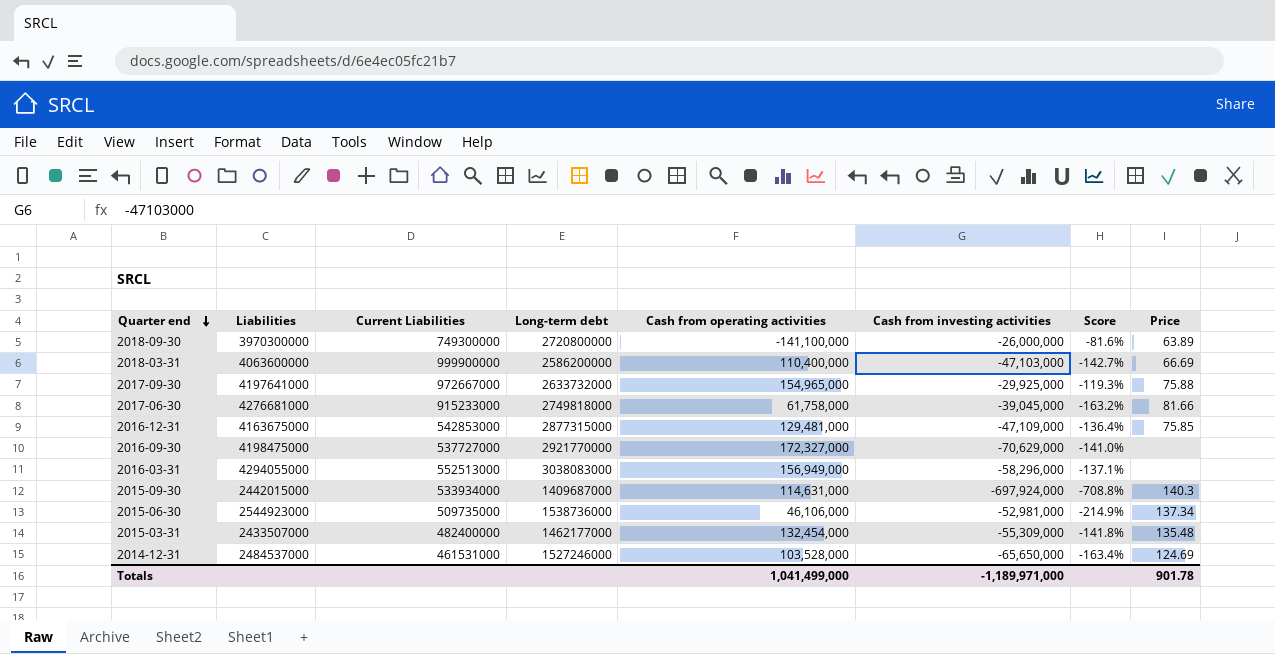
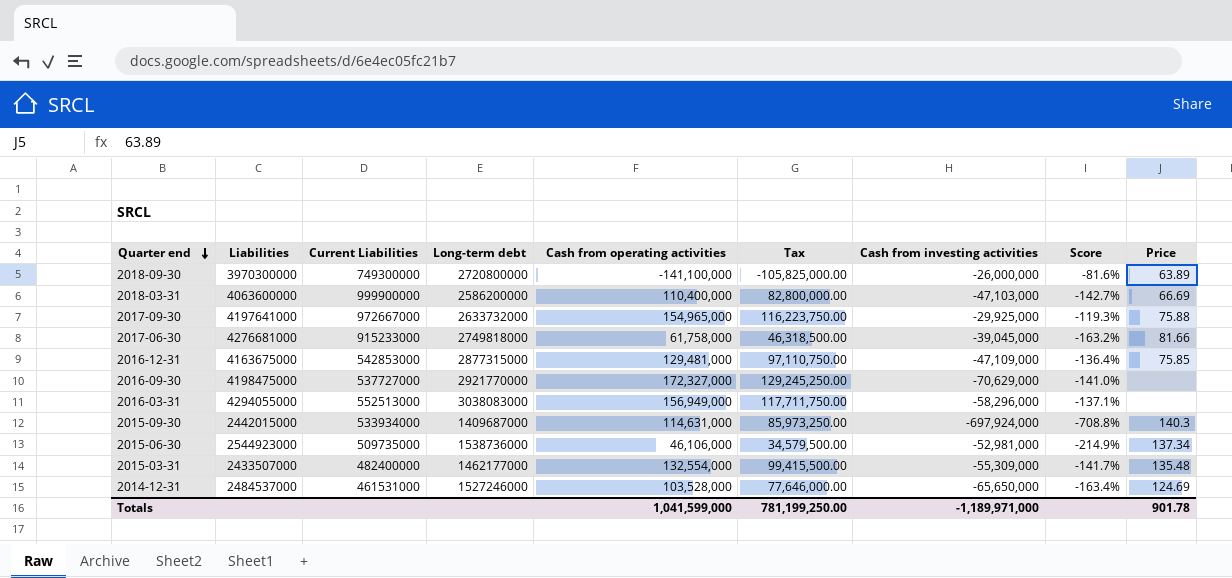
column Tax | formula: none -> [Cash from operating activities] * 0.75
2015-03-31 | Cash from operating activities: 132,454,000 -> 132,554,000
2015-03-31 | Score: -141.8% -> -141.7%
Totals | Cash from operating activities: 1,041,499,000 -> 1,041,599,000

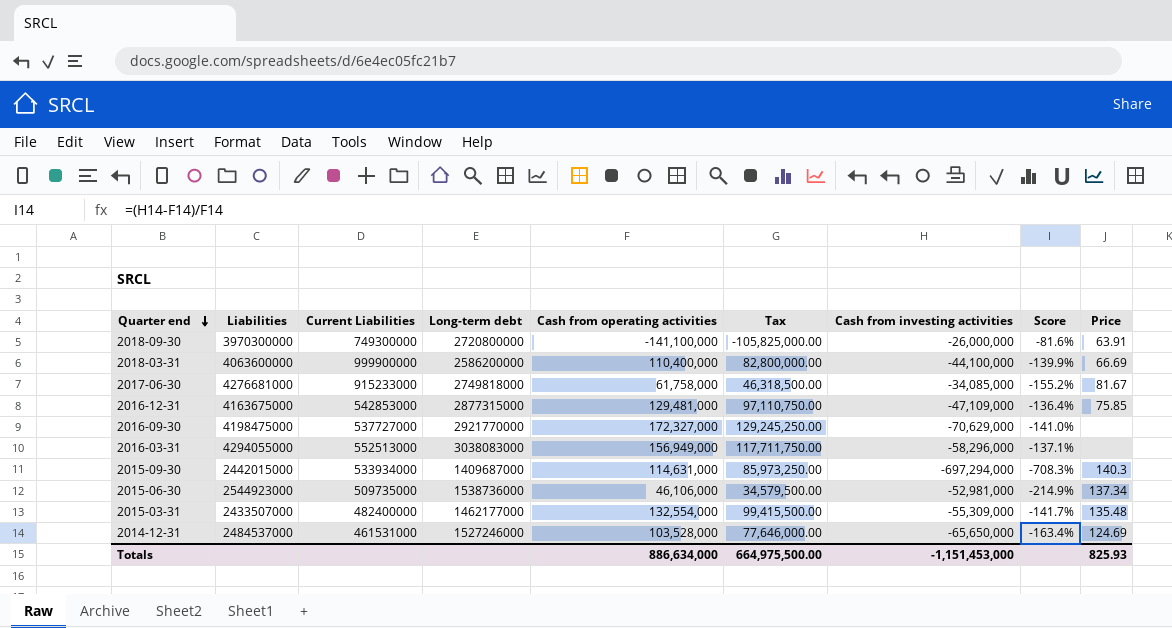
row 2017-09-30: 4197641000 | 972667000 | 2633732000 | 154,965,000 | 116,223,750.00 | -29,925,000 | -119.3% | 75.88 -> none
2018-09-30 | Price: 63.89 -> 63.91
2018-03-31 | Cash from investing activities: -47,103,000 -> -44,100,000
2018-03-31 | Score: -142.7% -> -139.9%
2017-06-30 | Cash from investing activities: -39,045,000 -> -34,085,000
2017-06-30 | Score: -163.2% -> -155.2%
2017-06-30 | Price: 81.66 -> 81.67
2015-09-30 | Cash from investing activities: -697,924,000 -> -697,294,000
2015-09-30 | Score: -708.8% -> -708.3%
Totals | Cash from operating activities: 1,041,599,000 -> 886,634,000
Totals | Tax: 781,199,250.00 -> 664,975,500.00
Totals | Cash from investing activities: -1,189,971,000 -> -1,151,453,000
Totals | Price: 901.78 -> 825.93

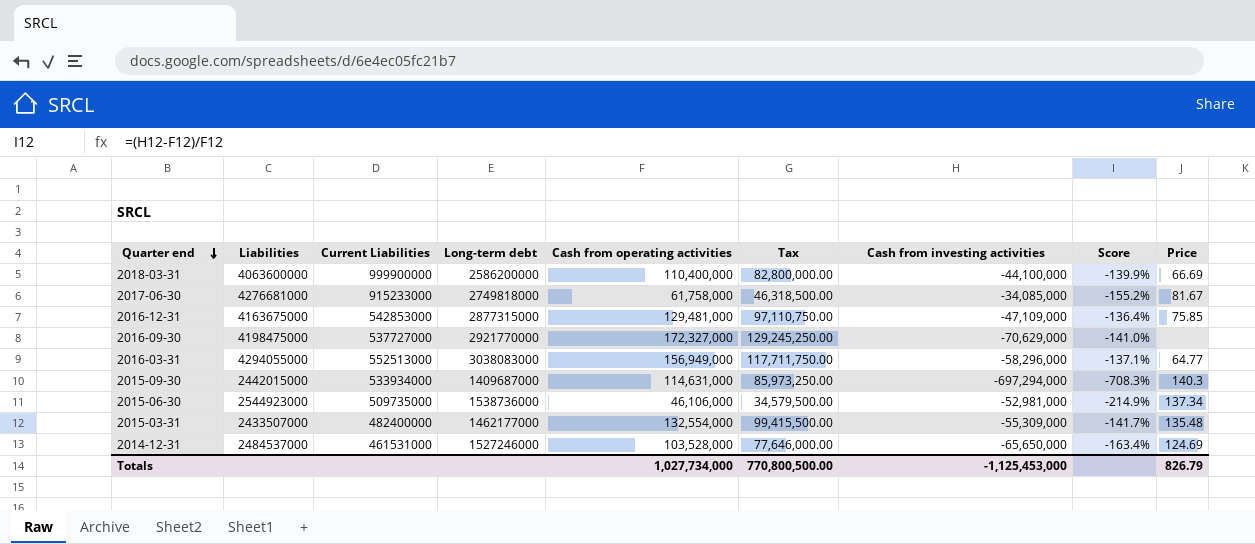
row 2018-09-30: 3970300000 | 749300000 | 2720800000 | -141,100,000 | -105,825,000.00 | -26,000,000 | -81.6% | 63.91 -> none
2016-03-31 | Price: none -> 64.77
Totals | Cash from operating activities: 886,634,000 -> 1,027,734,000
Totals | Tax: 664,975,500.00 -> 770,800,500.00
Totals | Cash from investing activities: -1,151,453,000 -> -1,125,453,000
Totals | Price: 825.93 -> 826.79

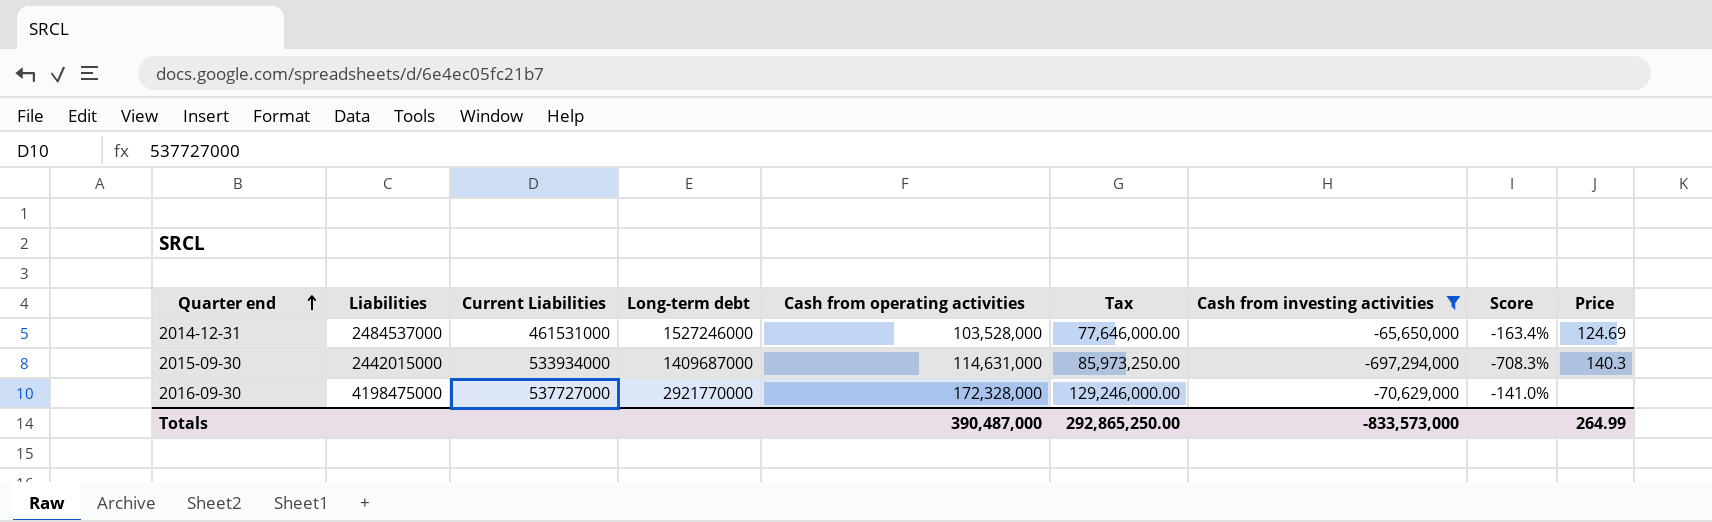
filter: none -> Cash from investing activities <= -65,650,000
row order: Quarter end descending -> Quarter end ascending
2016-09-30 | Cash from operating activities: 172,327,000 -> 172,328,000
2016-09-30 | Tax: 129,245,250.00 -> 129,246,000.00
Totals | Cash from operating activities: 1,027,734,000 -> 390,487,000
Totals | Tax: 770,800,500.00 -> 292,865,250.00
Totals | Cash from investing activities: -1,125,453,000 -> -833,573,000
Totals | Price: 826.79 -> 264.99

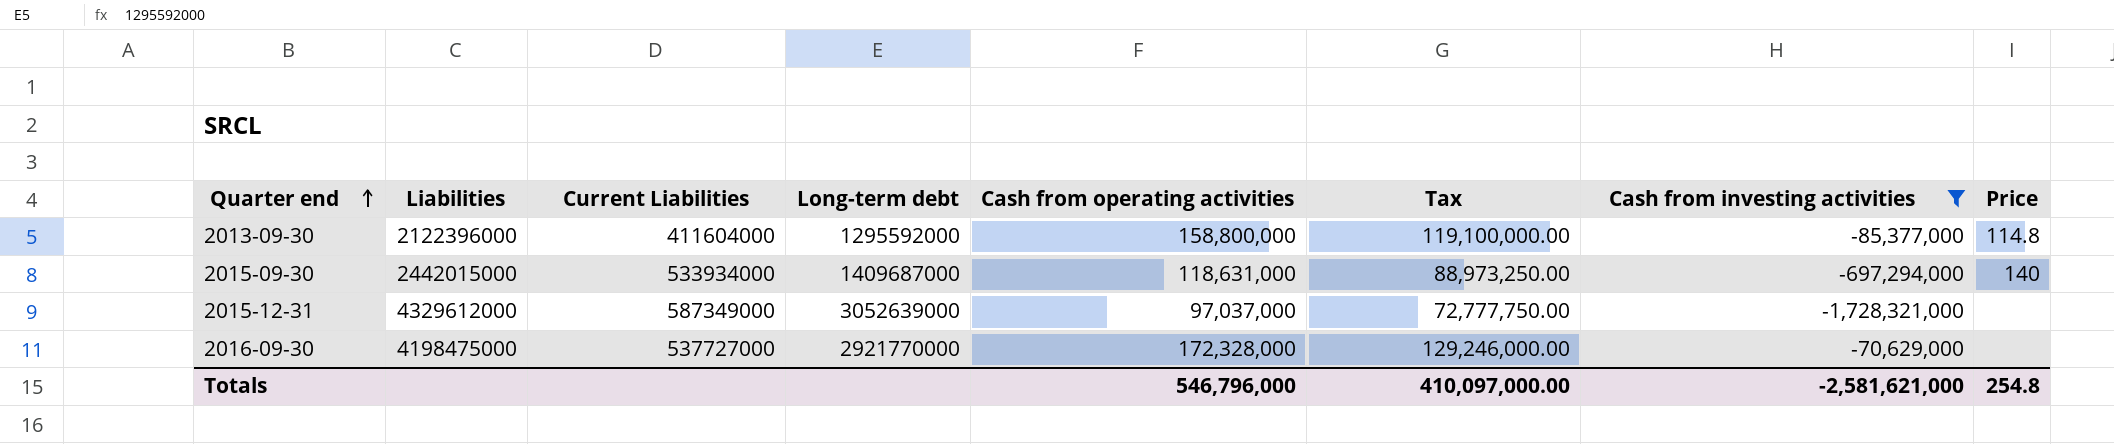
column Score | formula: ([Cash from investing activities] - [Cash from operating activities]) / [Cash from operating activities] -> none
row 2014-12-31: 2484537000 | 461531000 | 1527246000 | 103,528,000 | 77,646,000.00 | -65,650,000 | -163.4% | 124.69 -> none
row 2013-09-30: none -> 2122396000 | 411604000 | 1295592000 | 158,800,000 | 119,100,000.00 | -85,377,000 | 114.8
2015-09-30 | Cash from operating activities: 114,631,000 -> 118,631,000
2015-09-30 | Tax: 85,973,250.00 -> 88,973,250.00
2015-09-30 | Price: 140.3 -> 140
row 2015-12-31: none -> 4329612000 | 587349000 | 3052639000 | 97,037,000 | 72,777,750.00 | -1,728,321,000 | none
Totals | Cash from operating activities: 390,487,000 -> 546,796,000
Totals | Tax: 292,865,250.00 -> 410,097,000.00
Totals | Cash from investing activities: -833,573,000 -> -2,581,621,000
Totals | Price: 264.99 -> 254.8

